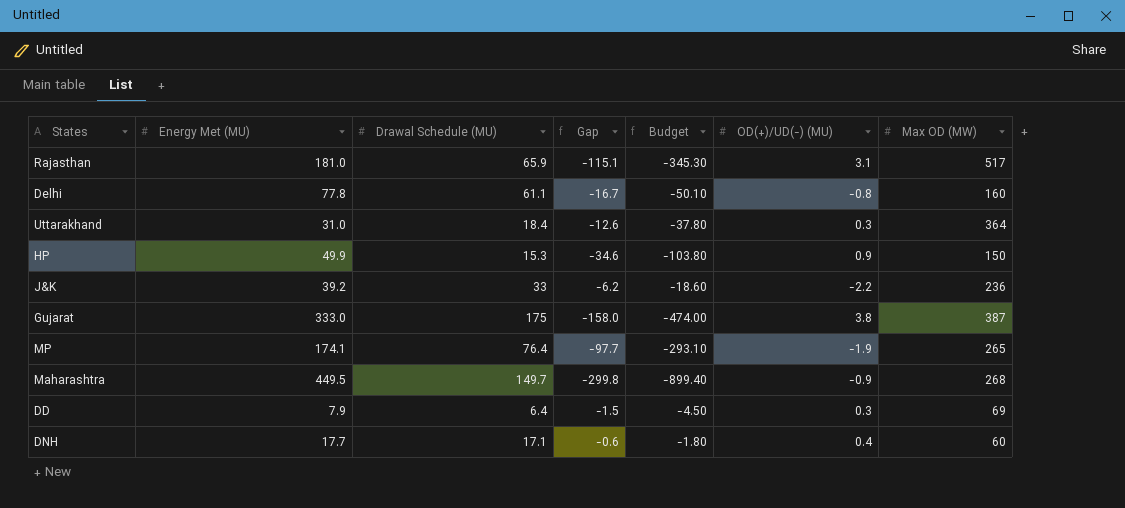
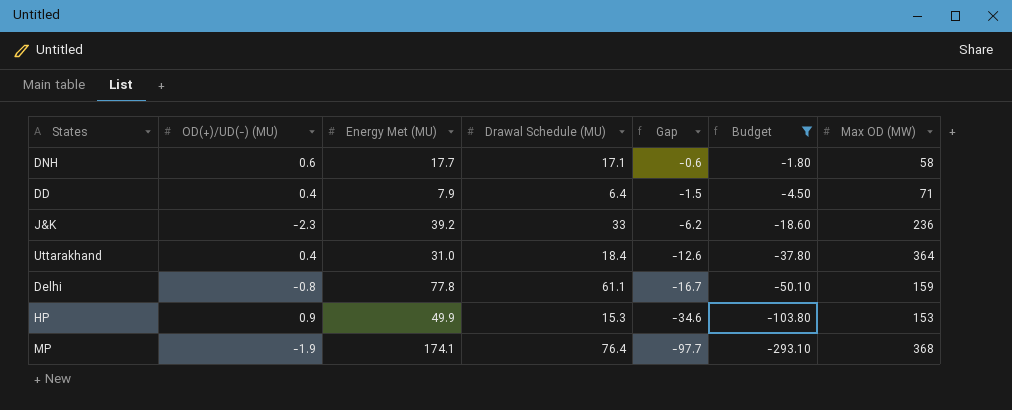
filter: none -> Budget >= -293.10
row order: none -> Gap descending
column OD(+)/UD(-) (MU) | position: 6 -> 2
DNH | OD(+)/UD(-) (MU): 0.4 -> 0.6
DNH | Max OD (MW): 60 -> 58
DD | OD(+)/UD(-) (MU): 0.3 -> 0.4
DD | Max OD (MW): 69 -> 71
J&K | OD(+)/UD(-) (MU): -2.2 -> -2.3
Uttarakhand | OD(+)/UD(-) (MU): 0.3 -> 0.4
Delhi | Max OD (MW): 160 -> 159
HP | Max OD (MW): 150 -> 153
MP | Max OD (MW): 265 -> 368

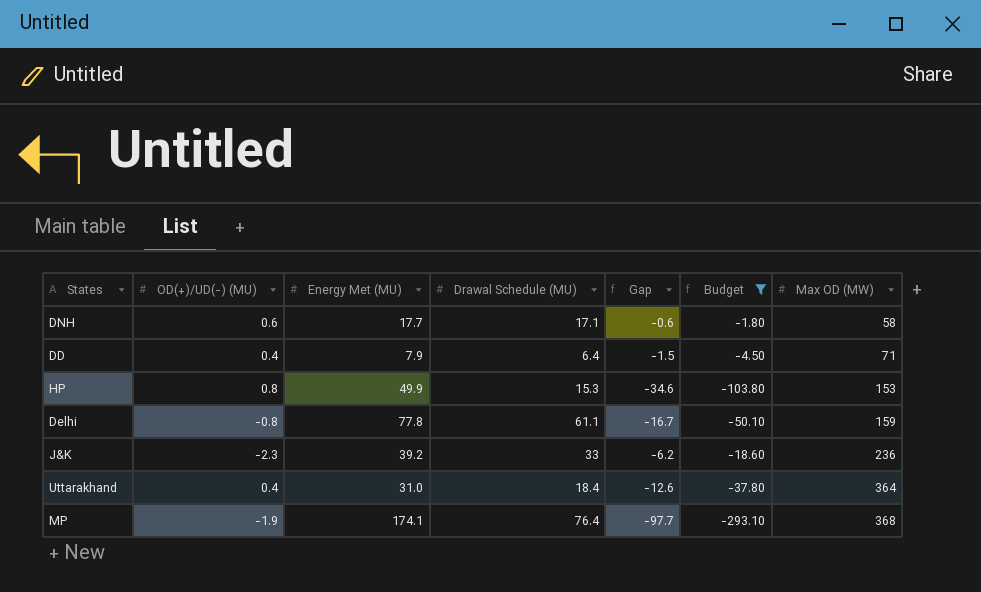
row order: Gap descending -> Max OD (MW) ascending
HP | OD(+)/UD(-) (MU): 0.9 -> 0.8

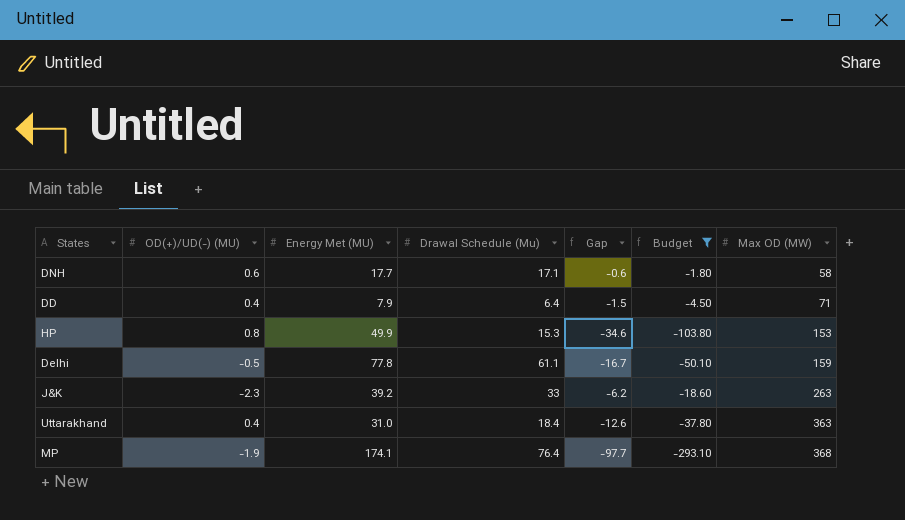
column name: Drawal Schedule (MU) -> Drawal Schedule (Mu)
Delhi | OD(+)/UD(-) (MU): -0.8 -> -0.5
J&K | Max OD (MW): 236 -> 263
Uttarakhand | Max OD (MW): 364 -> 363

